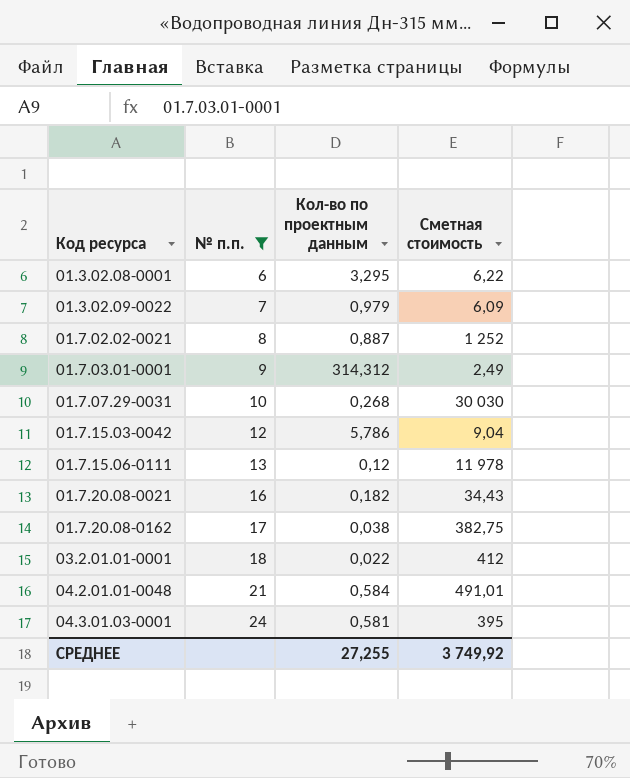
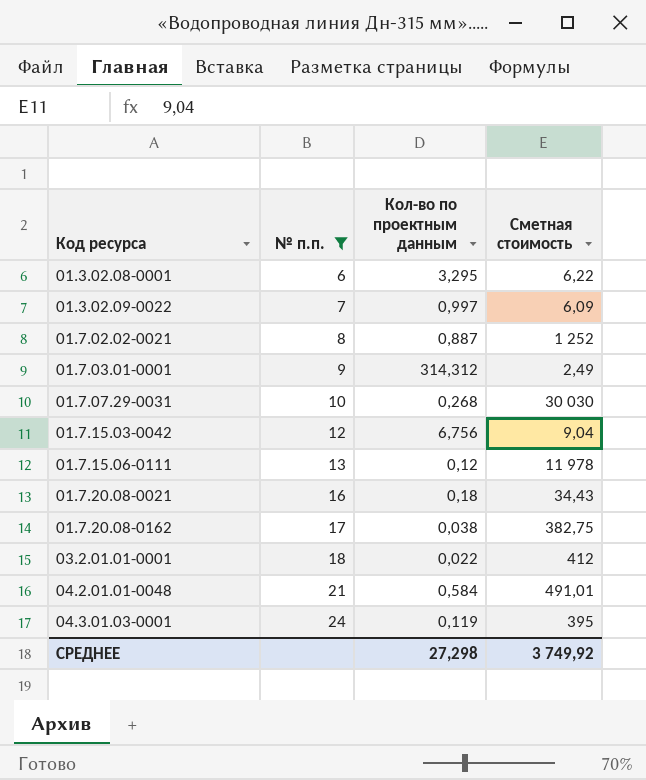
01.3.02.09-0022 | Кол-во по проектным данным: 0,979 -> 0,997
01.7.15.03-0042 | Кол-во по проектным данным: 5,786 -> 6,756
01.7.20.08-0021 | Кол-во по проектным данным: 0,182 -> 0,18
04.3.01.03-0001 | Кол-во по проектным данным: 0,581 -> 0,119
СРЕДНЕЕ | Кол-во по проектным данным: 27,255 -> 27,298

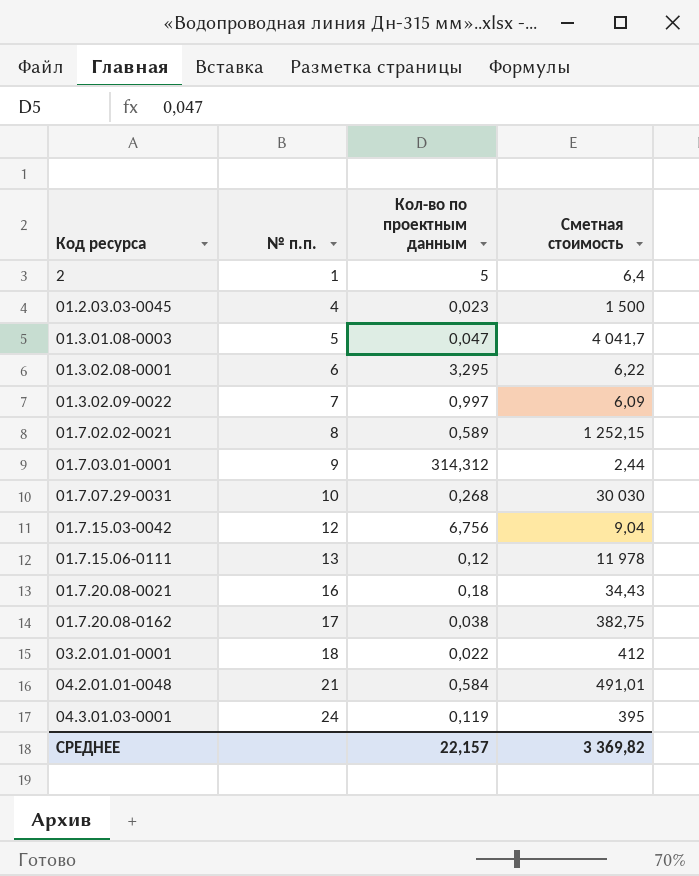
filter: № п.п. >= 6 -> none
01.7.02.02-0021 | Кол-во по проектным данным: 0,887 -> 0,589
01.7.02.02-0021 | Сметная стоимость: 1 252 -> 1 252,15
01.7.03.01-0001 | Сметная стоимость: 2,49 -> 2,44
СРЕДНЕЕ | Кол-во по проектным данным: 27,298 -> 22,157
СРЕДНЕЕ | Сметная стоимость: 3 749,92 -> 3 369,82

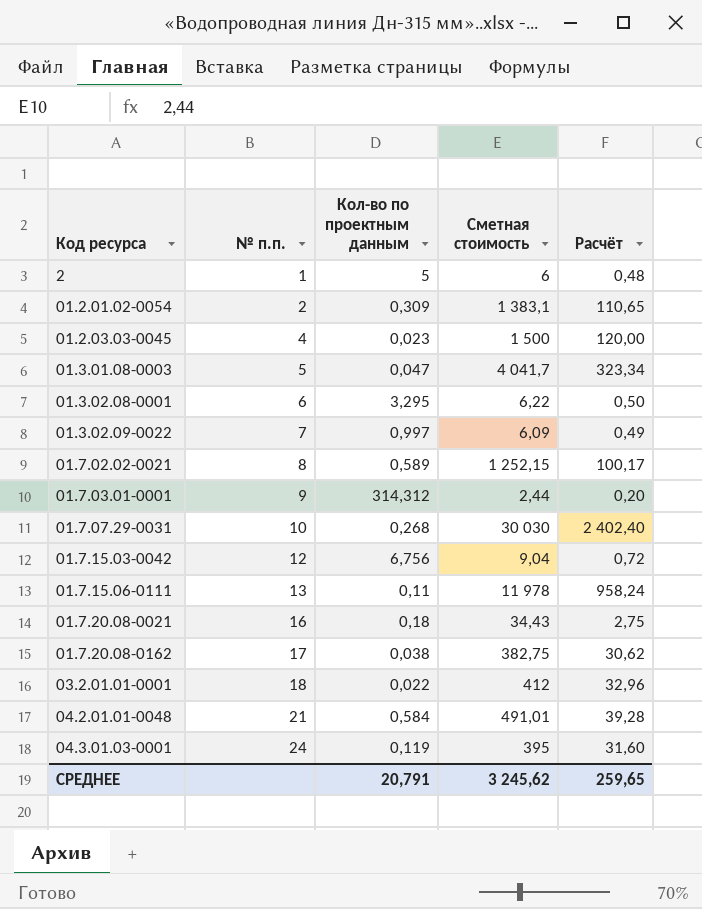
column Расчёт | formula: none -> [Сметная стоимость] * 0,08
2 | Сметная стоимость: 6,4 -> 6
row 01.2.01.02-0054: none -> 2 | 0,309 | 1 383,1 | 110,65
01.7.15.06-0111 | Кол-во по проектным данным: 0,12 -> 0,11
СРЕДНЕЕ | Кол-во по проектным данным: 22,157 -> 20,791
СРЕДНЕЕ | Сметная стоимость: 3 369,82 -> 3 245,62

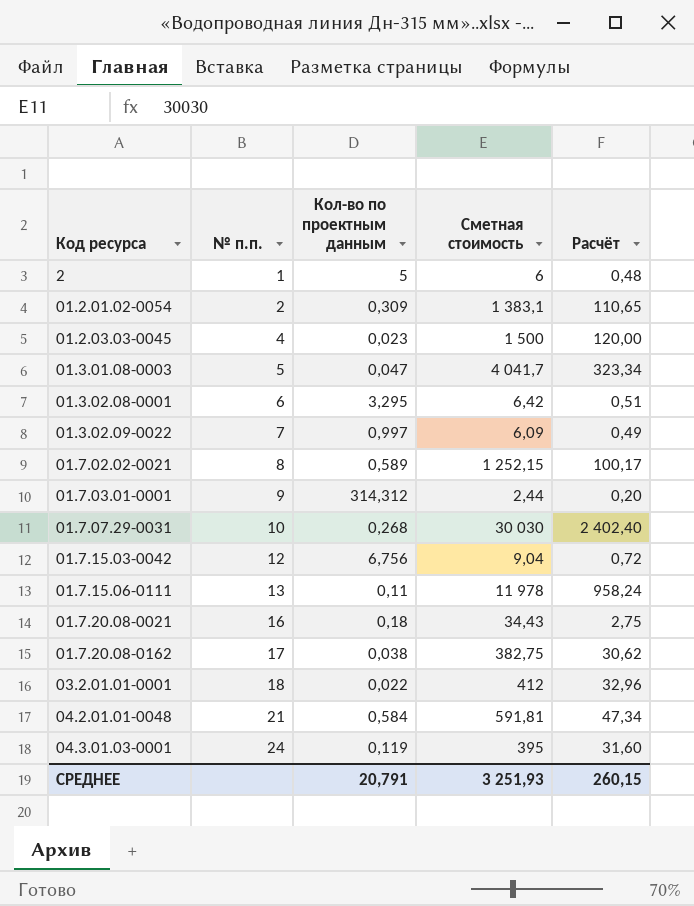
01.3.02.08-0001 | Сметная стоимость: 6,22 -> 6,42
01.3.02.08-0001 | Расчёт: 0,50 -> 0,51
04.2.01.01-0048 | Сметная стоимость: 491,01 -> 591,81
04.2.01.01-0048 | Расчёт: 39,28 -> 47,34
СРЕДНЕЕ | Сметная стоимость: 3 245,62 -> 3 251,93
СРЕДНЕЕ | Расчёт: 259,65 -> 260,15

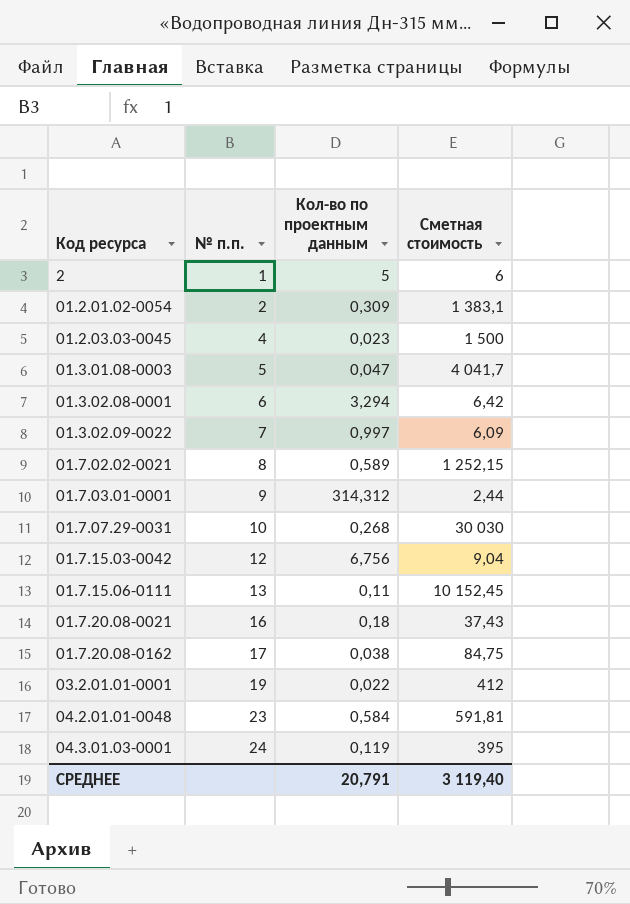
column Расчёт | formula: [Сметная стоимость] * 0,08 -> none
01.3.02.08-0001 | Кол-во по проектным данным: 3,295 -> 3,294
01.7.15.06-0111 | Сметная стоимость: 11 978 -> 10 152,45
01.7.20.08-0021 | Сметная стоимость: 34,43 -> 37,43
01.7.20.08-0162 | Сметная стоимость: 382,75 -> 84,75
03.2.01.01-0001 | № п.п.: 18 -> 19
04.2.01.01-0048 | № п.п.: 21 -> 23
СРЕДНЕЕ | Сметная стоимость: 3 251,93 -> 3 119,40

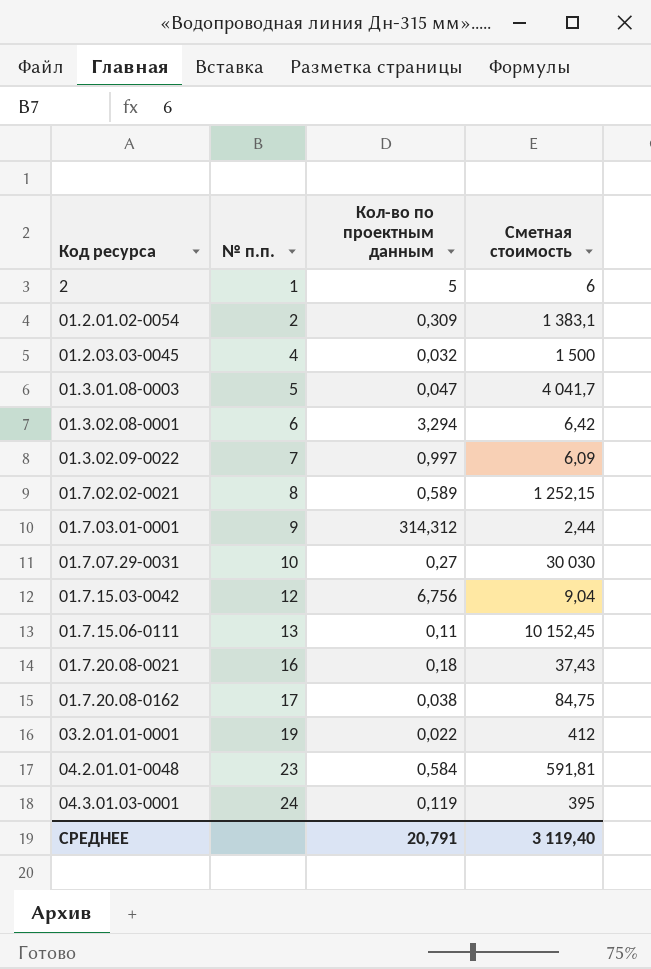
01.2.03.03-0045 | Кол-во по проектным данным: 0,023 -> 0,032
01.7.07.29-0031 | Кол-во по проектным данным: 0,268 -> 0,27

